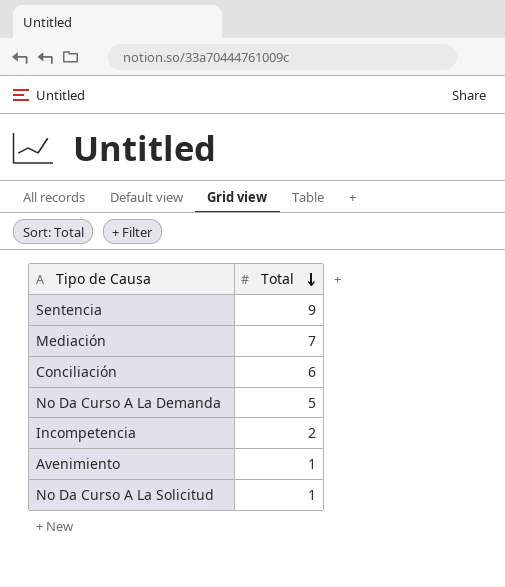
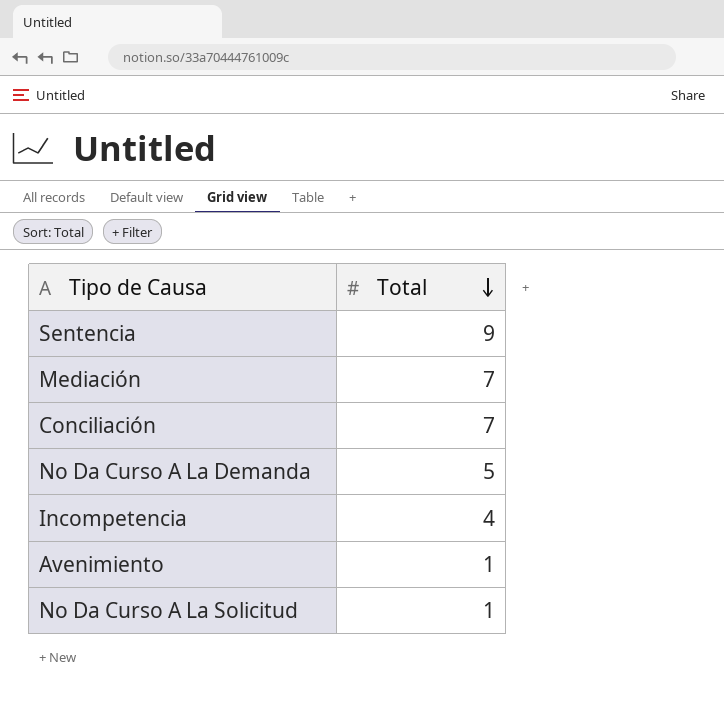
Conciliación | Total: 6 -> 7
Incompetencia | Total: 2 -> 4

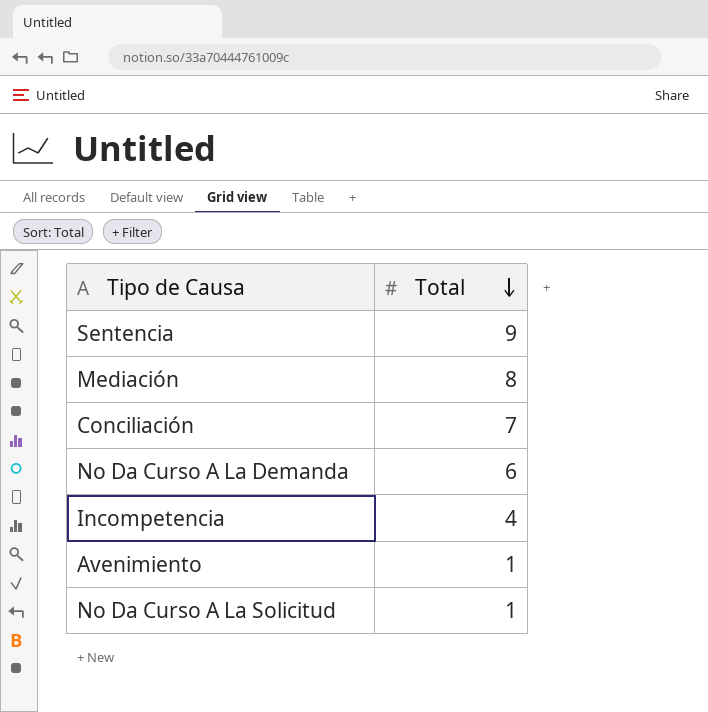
Mediación | Total: 7 -> 8
No Da Curso A La Demanda | Total: 5 -> 6

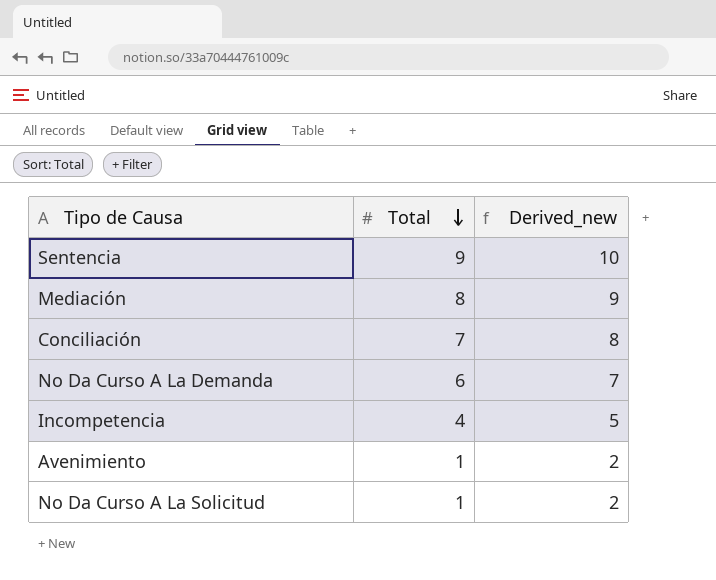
column Derived_new | formula: none -> [Total] + 1

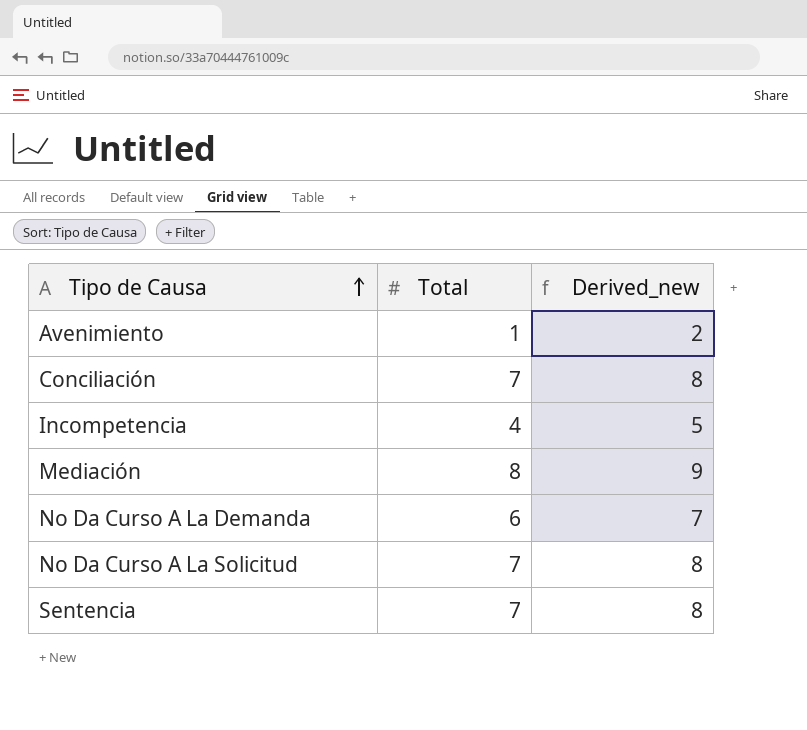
row order: Total descending -> Tipo de Causa ascending
No Da Curso A La Solicitud | Total: 1 -> 7
No Da Curso A La Solicitud | Derived_new: 2 -> 8
Sentencia | Total: 9 -> 7
Sentencia | Derived_new: 10 -> 8

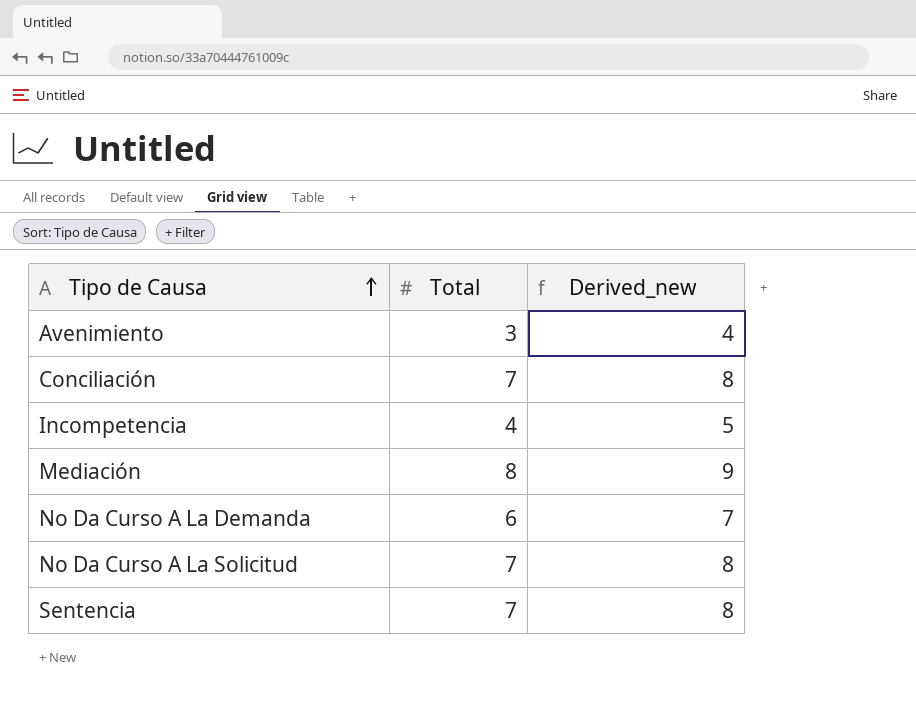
Avenimiento | Total: 1 -> 3
Avenimiento | Derived_new: 2 -> 4

